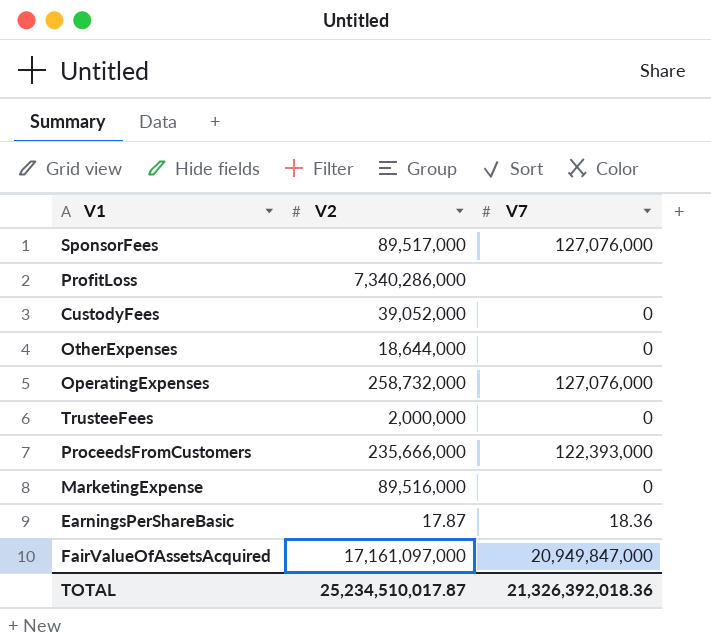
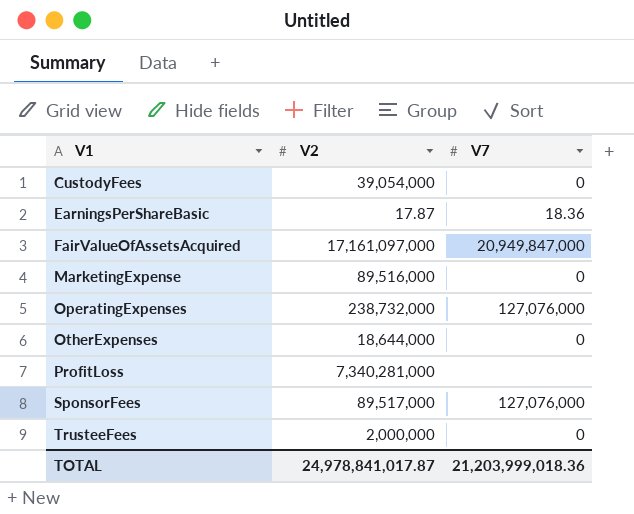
row order: none -> V1 ascending
row ProceedsFromCustomers: 235,666,000 | 122,393,000 -> none
CustodyFees | V2: 39,052,000 -> 39,054,000
OperatingExpenses | V2: 258,732,000 -> 238,732,000
ProfitLoss | V2: 7,340,286,000 -> 7,340,281,000
TOTAL | V2: 25,234,510,017.87 -> 24,978,841,017.87
TOTAL | V7: 21,326,392,018.36 -> 21,203,999,018.36

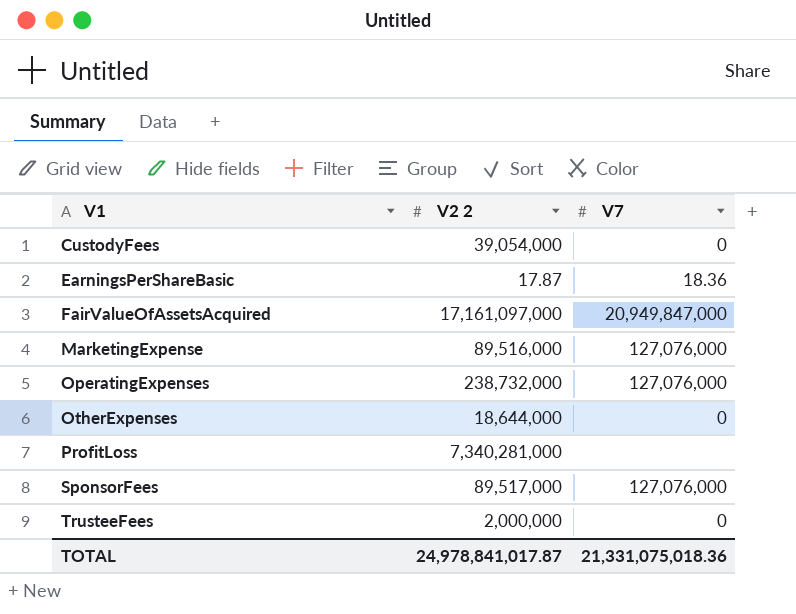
column name: V2 -> V2 2
MarketingExpense | V7: 0 -> 127,076,000
TOTAL | V7: 21,203,999,018.36 -> 21,331,075,018.36

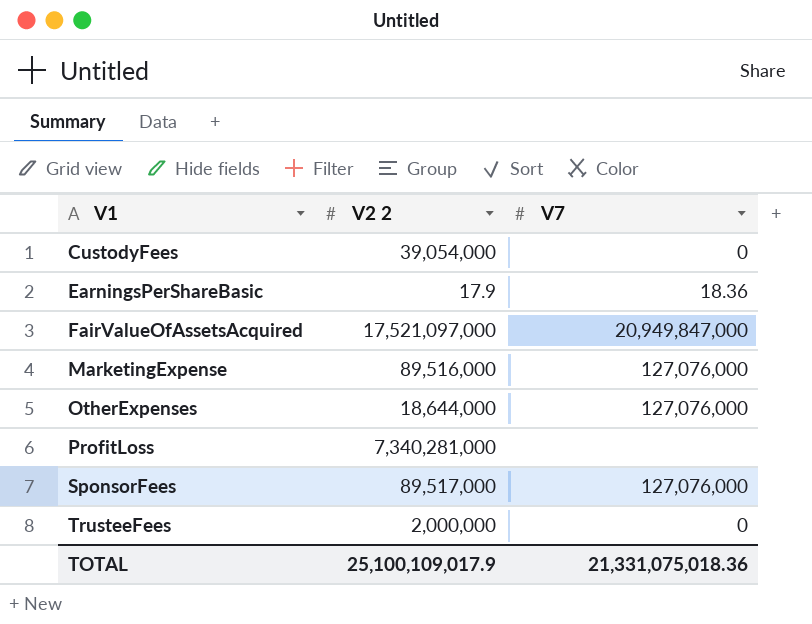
row OperatingExpenses: 238,732,000 | 127,076,000 -> none
EarningsPerShareBasic | V2 2: 17.87 -> 17.9
FairValueOfAssetsAcquired | V2 2: 17,161,097,000 -> 17,521,097,000
OtherExpenses | V7: 0 -> 127,076,000
TOTAL | V2 2: 24,978,841,017.87 -> 25,100,109,017.9

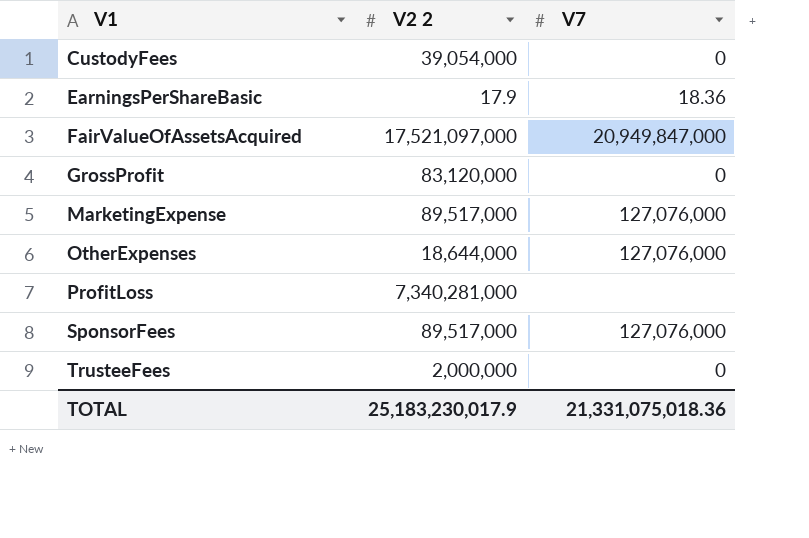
row GrossProfit: none -> 83,120,000 | 0
MarketingExpense | V2 2: 89,516,000 -> 89,517,000
TOTAL | V2 2: 25,100,109,017.9 -> 25,183,230,017.9

